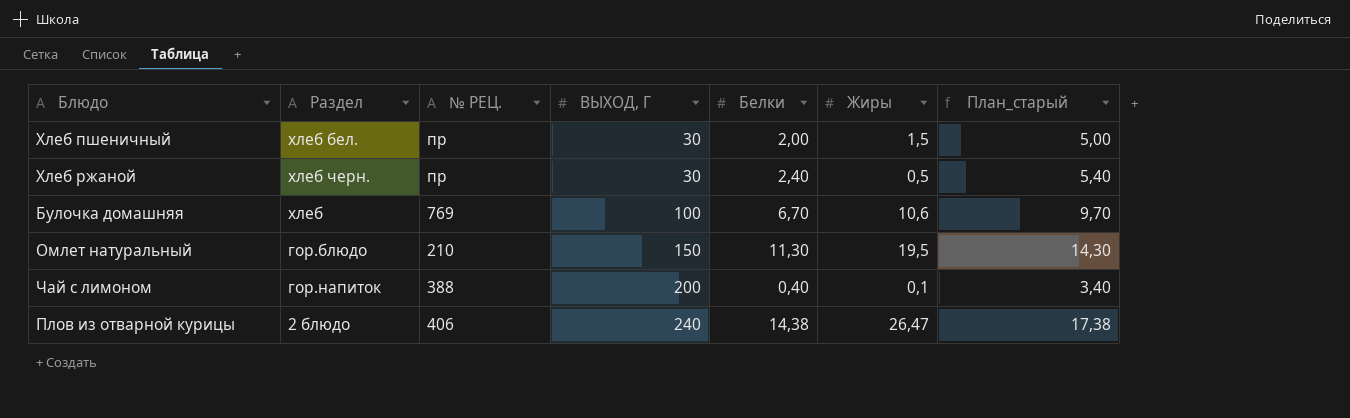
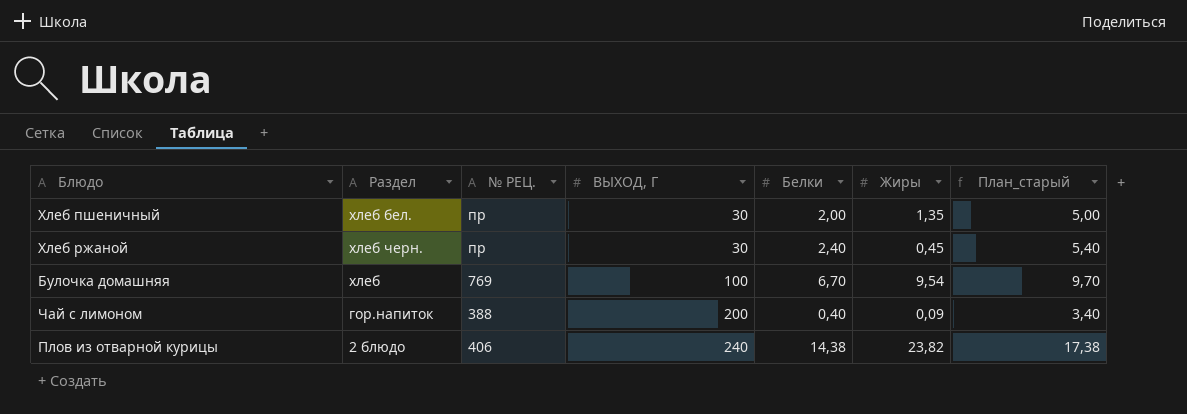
row Омлет натуральный: гор.блюдо | 210 | 150 | 11,30 | 19,5 | 14,30 -> none
Хлеб пшеничный | Жиры: 1,5 -> 1,35
Хлеб ржаной | Жиры: 0,5 -> 0,45
Булочка домашняя | Жиры: 10,6 -> 9,54
Чай с лимоном | Жиры: 0,1 -> 0,09
Плов из отварной курицы | Жиры: 26,47 -> 23,82

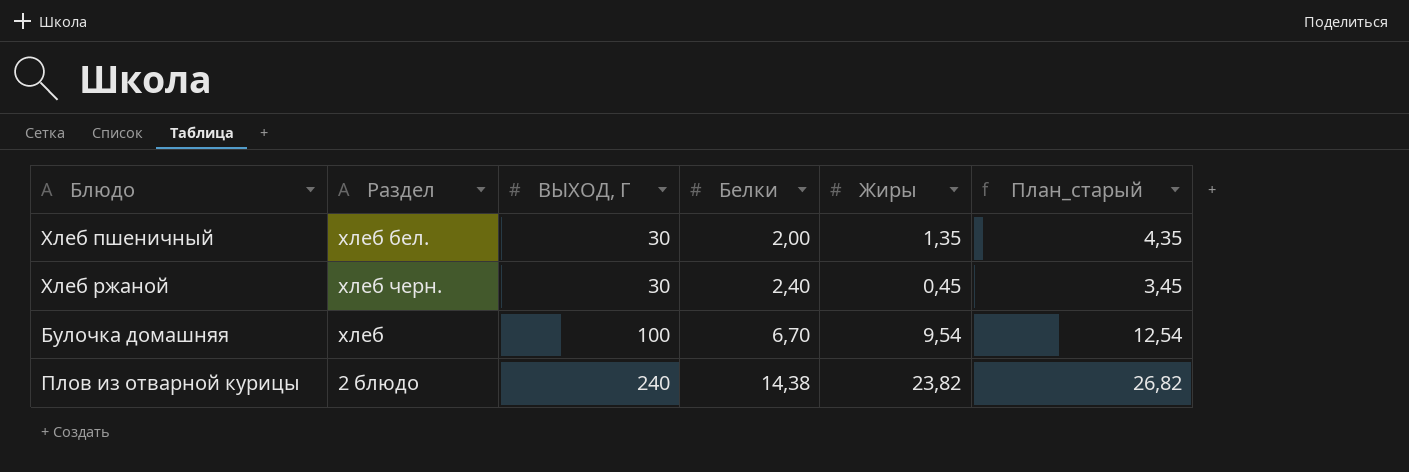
column № РЕЦ. | position: 3 -> none
column План_старый | formula: [Белки] + 3 -> [Жиры] + 3
row Чай с лимоном: гор.напиток | 388 | 200 | 0,40 | 0,09 | 3,40 -> none

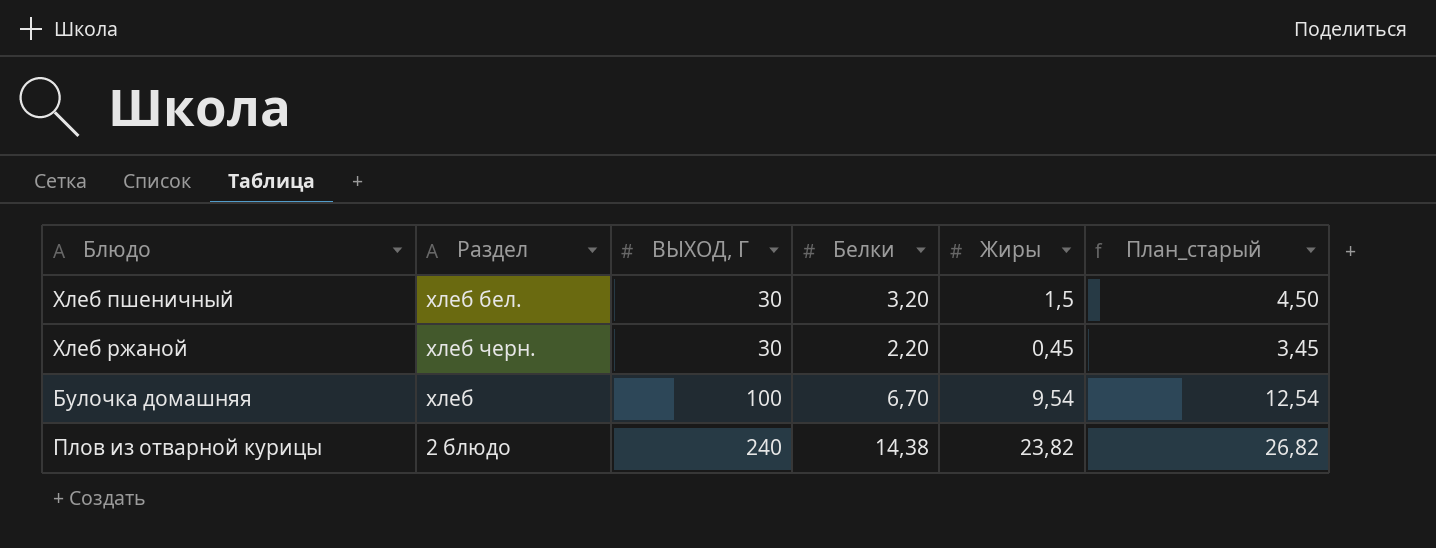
Хлеб пшеничный | Белки: 2,00 -> 3,20
Хлеб пшеничный | Жиры: 1,35 -> 1,5
Хлеб пшеничный | План_старый: 4,35 -> 4,50
Хлеб ржаной | Белки: 2,40 -> 2,20

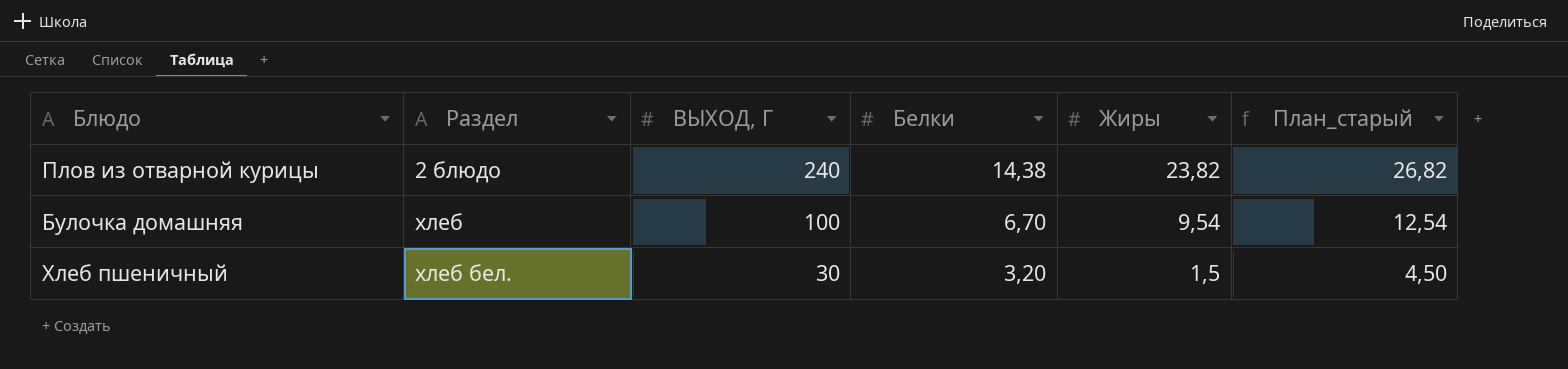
row order: ВЫХОД, Г ascending -> Раздел ascending
row Хлеб ржаной: хлеб черн. | 30 | 2,20 | 0,45 | 3,45 -> none

